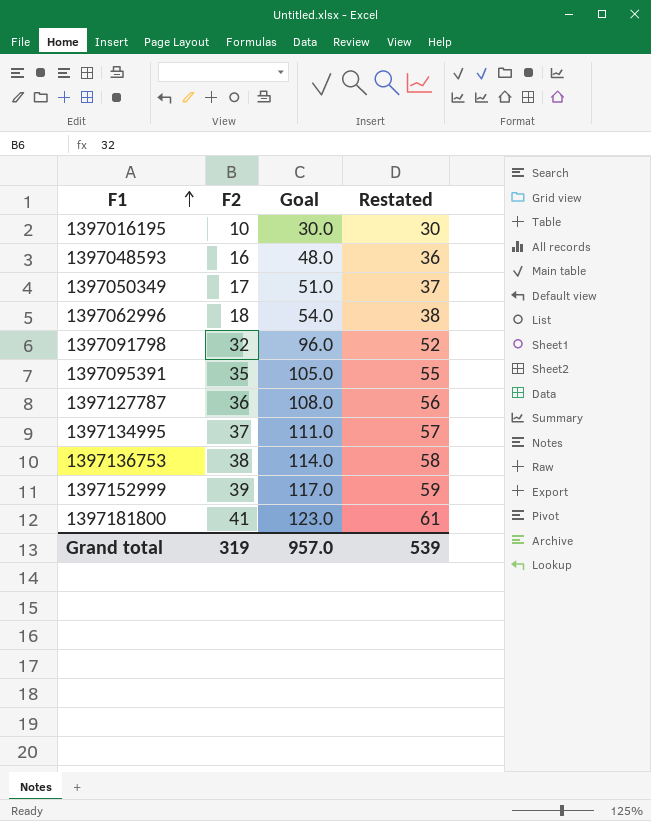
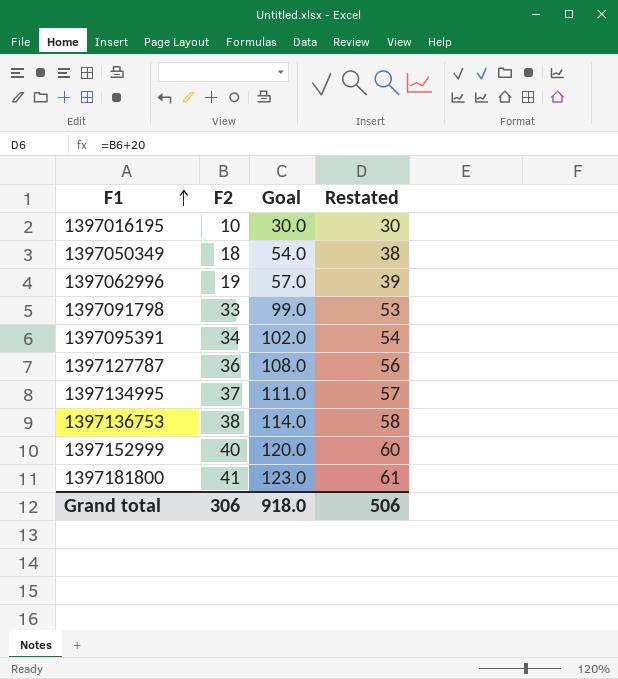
row 1397048593: 16 | 48.0 | 36 -> none
1397050349 | F2: 17 -> 18
1397050349 | Goal: 51.0 -> 54.0
1397050349 | Restated: 37 -> 38
1397062996 | F2: 18 -> 19
1397062996 | Goal: 54.0 -> 57.0
1397062996 | Restated: 38 -> 39
1397091798 | F2: 32 -> 33
1397091798 | Goal: 96.0 -> 99.0
1397091798 | Restated: 52 -> 53
1397095391 | F2: 35 -> 34
1397095391 | Goal: 105.0 -> 102.0
1397095391 | Restated: 55 -> 54
1397152999 | F2: 39 -> 40
1397152999 | Goal: 117.0 -> 120.0
1397152999 | Restated: 59 -> 60
Grand total | F2: 319 -> 306
Grand total | Goal: 957.0 -> 918.0
Grand total | Restated: 539 -> 506

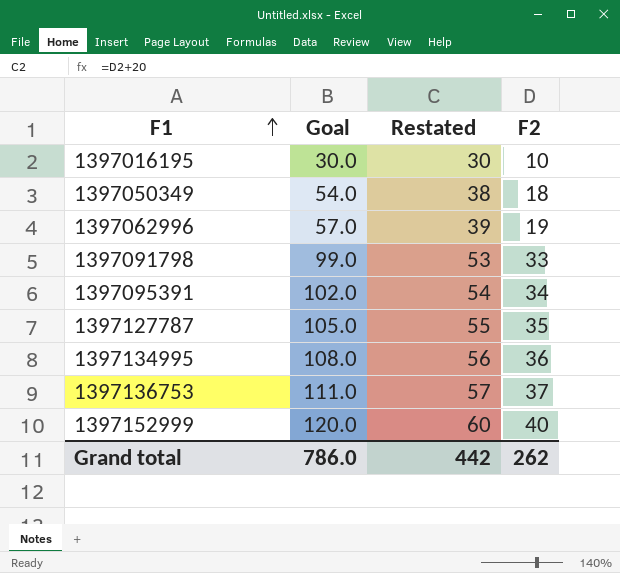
column F2 | position: 2 -> 4
row 1397181800: 41 | 123.0 | 61 -> none
1397127787 | Goal: 108.0 -> 105.0
1397127787 | Restated: 56 -> 55
1397127787 | F2: 36 -> 35
1397134995 | Goal: 111.0 -> 108.0
1397134995 | Restated: 57 -> 56
1397134995 | F2: 37 -> 36
1397136753 | Goal: 114.0 -> 111.0
1397136753 | Restated: 58 -> 57
1397136753 | F2: 38 -> 37
Grand total | Goal: 918.0 -> 786.0
Grand total | Restated: 506 -> 442
Grand total | F2: 306 -> 262

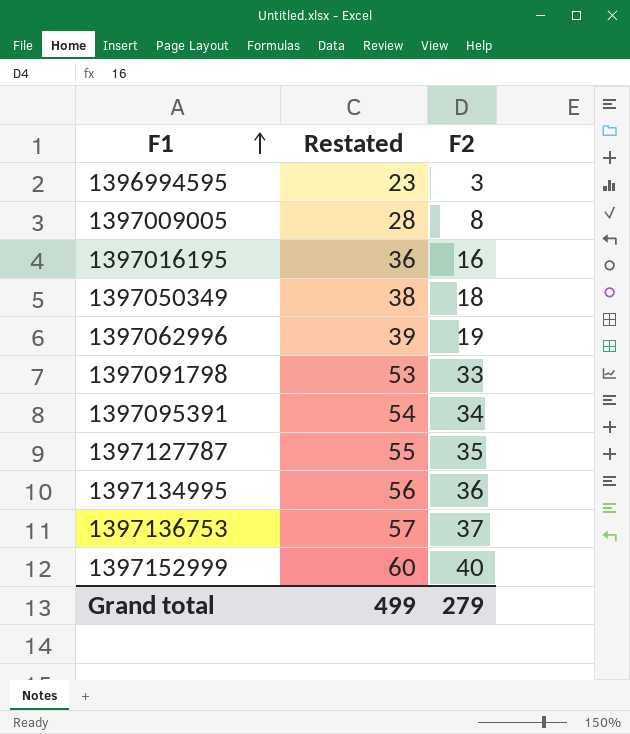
column Goal | formula: [F2] * 3 -> none
row 1396994595: none -> 23 | 3
row 1397009005: none -> 28 | 8
1397016195 | Restated: 30 -> 36
1397016195 | F2: 10 -> 16
Grand total | Restated: 442 -> 499
Grand total | F2: 262 -> 279

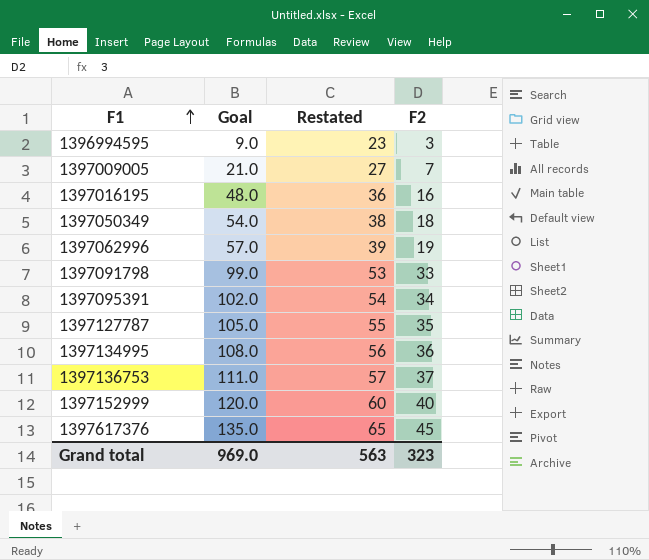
column Goal | formula: none -> [F2] * 3
1397009005 | Restated: 28 -> 27
1397009005 | F2: 8 -> 7
row 1397617376: none -> 135.0 | 65 | 45
Grand total | Restated: 499 -> 563
Grand total | F2: 279 -> 323

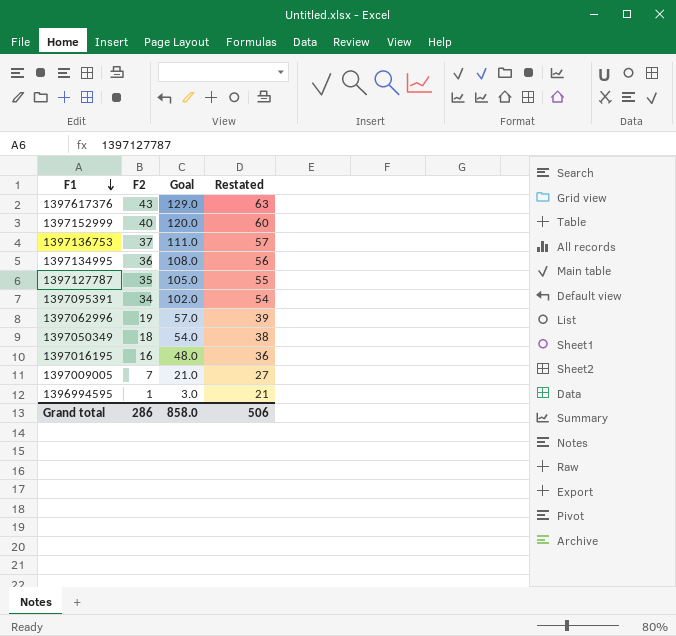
row order: F1 ascending -> F1 descending
column F2 | position: 4 -> 2
row 1397091798: 99.0 | 53 | 33 -> none
1397617376 | F2: 45 -> 43
1397617376 | Goal: 135.0 -> 129.0
1397617376 | Restated: 65 -> 63
1396994595 | F2: 3 -> 1
1396994595 | Goal: 9.0 -> 3.0
1396994595 | Restated: 23 -> 21
Grand total | F2: 323 -> 286
Grand total | Goal: 969.0 -> 858.0
Grand total | Restated: 563 -> 506

